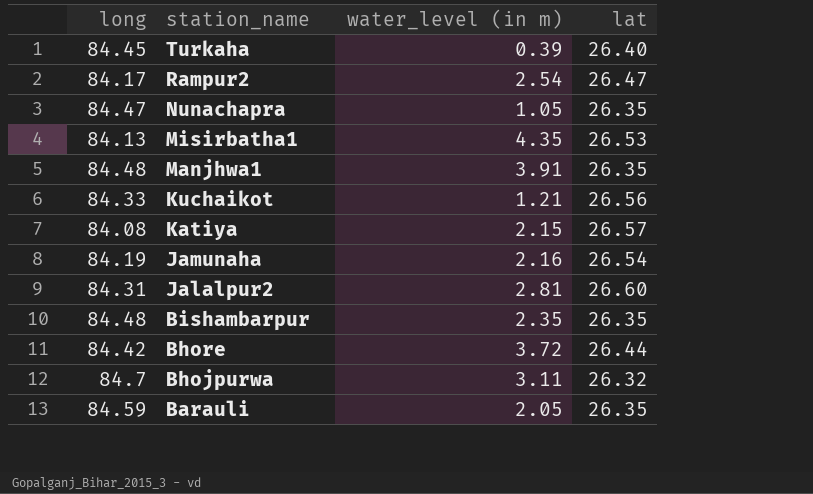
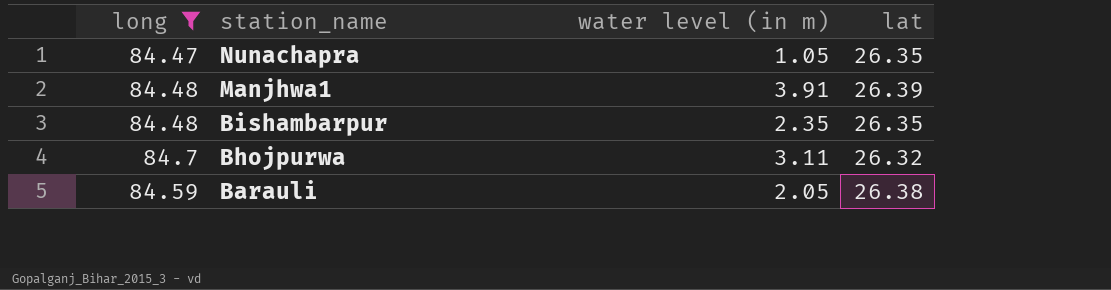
filter: none -> long >= 84.47
column name: water_level (in m) -> water level (in m)
Manjhwa1 | lat: 26.35 -> 26.39
Barauli | lat: 26.35 -> 26.38

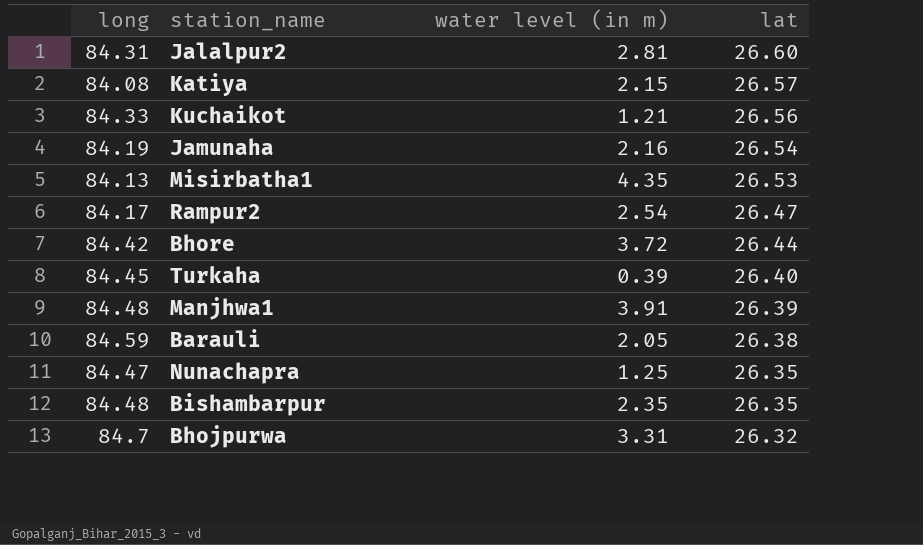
filter: long >= 84.47 -> none
row order: station_name descending -> lat descending
Nunachapra | water level (in m): 1.05 -> 1.25
Bhojpurwa | water level (in m): 3.11 -> 3.31

